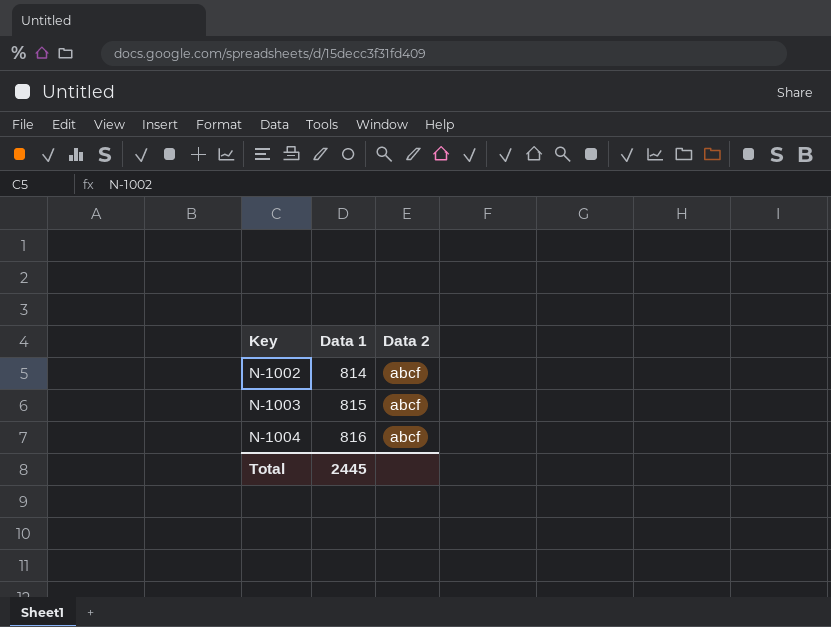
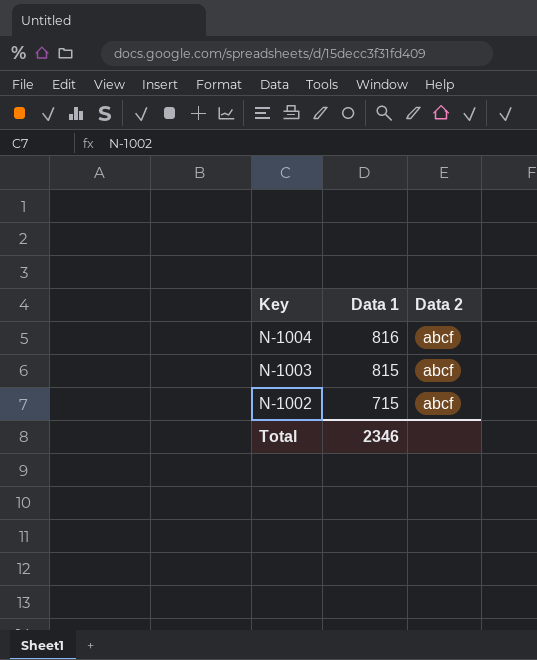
row order: Key ascending -> Key descending
N-1002 | Data 1: 814 -> 715
Total | Data 1: 2445 -> 2346

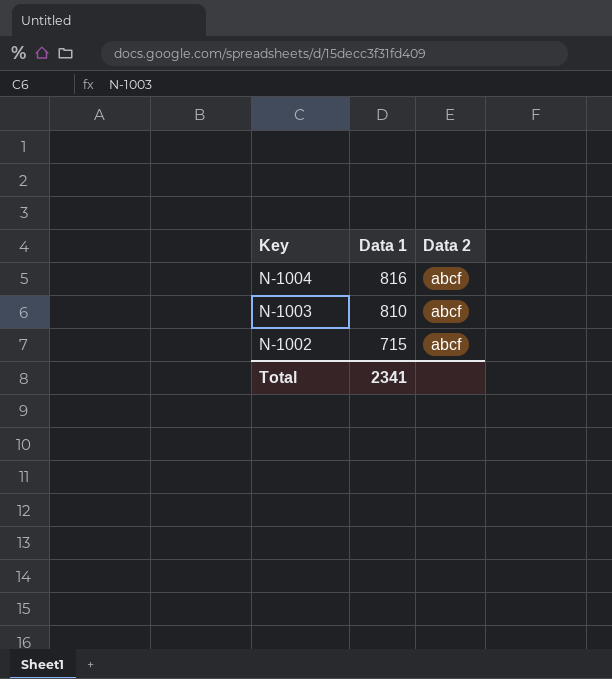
N-1003 | Data 1: 815 -> 810
Total | Data 1: 2346 -> 2341

